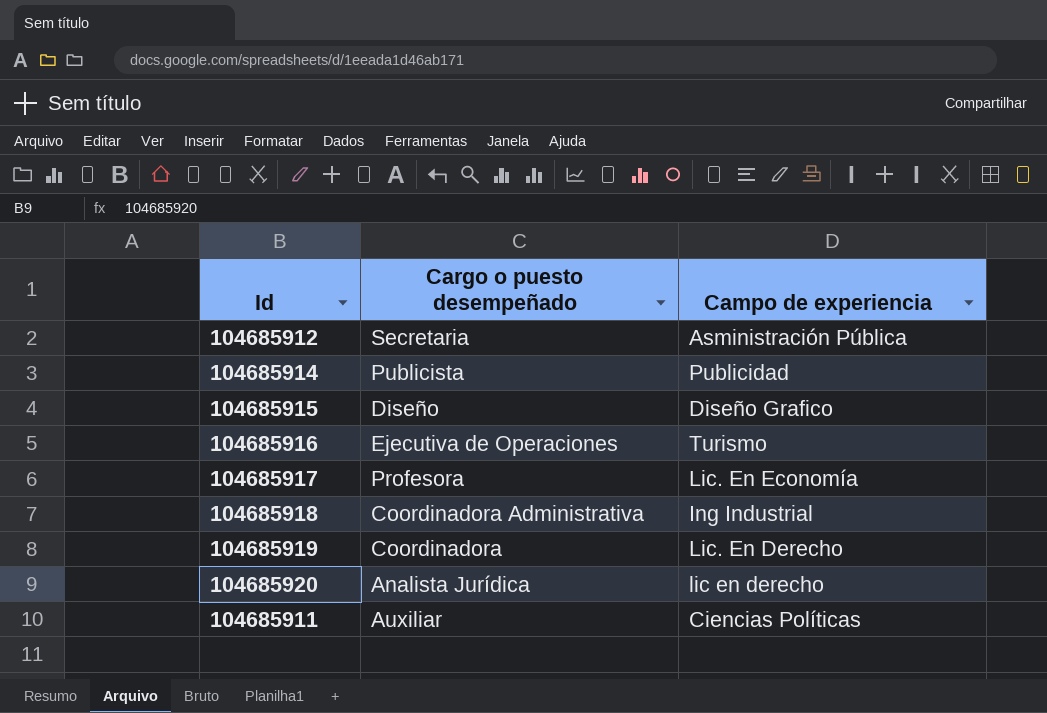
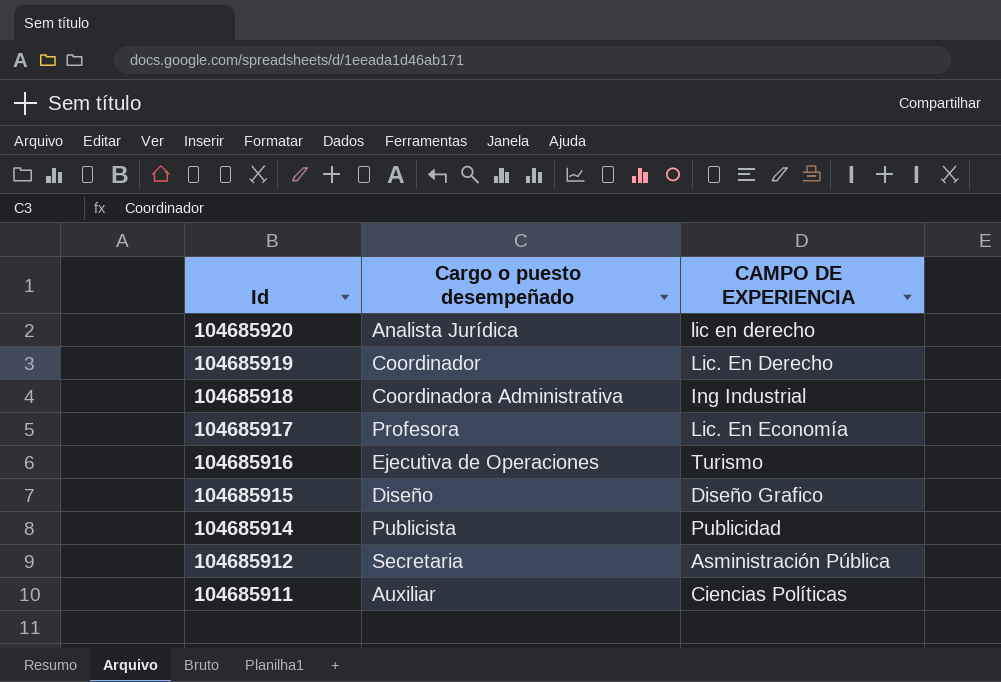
row order: none -> Id descending
column name: Campo de experiencia -> CAMPO DE EXPERIENCIA
104685919 | Cargo o puesto desempeñado: Coordinadora -> Coordinador

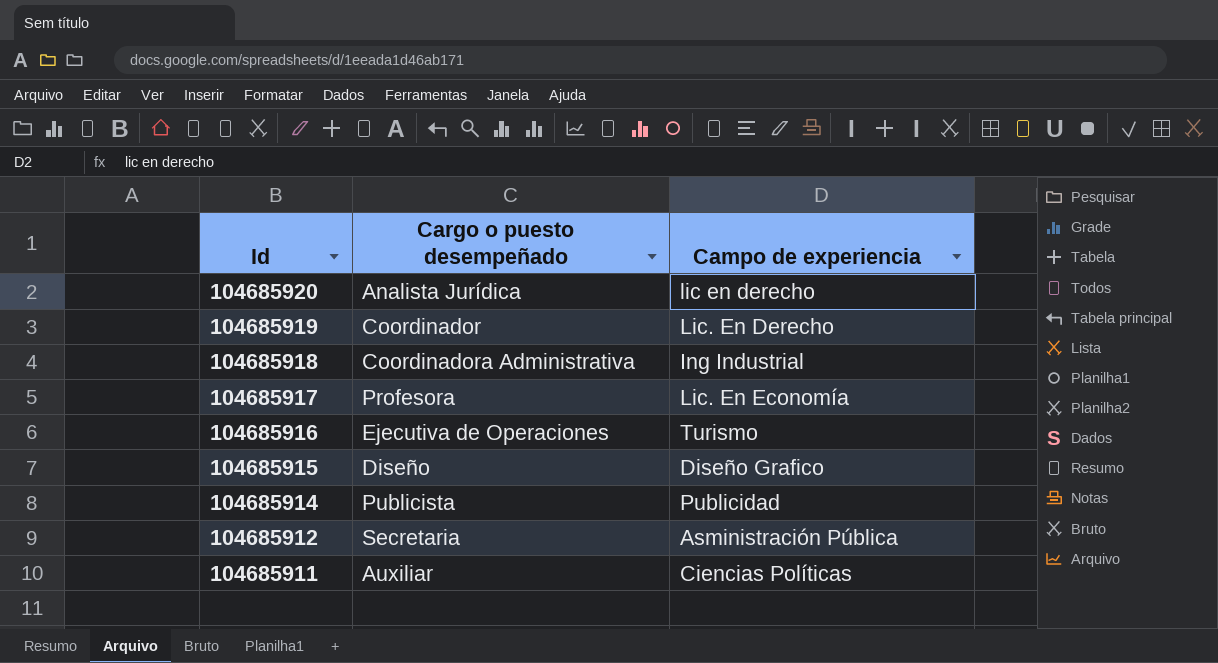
column name: CAMPO DE EXPERIENCIA -> Campo de experiencia

